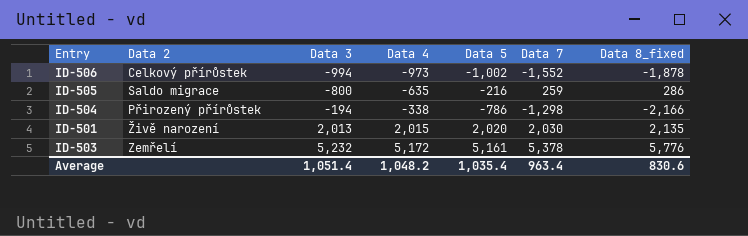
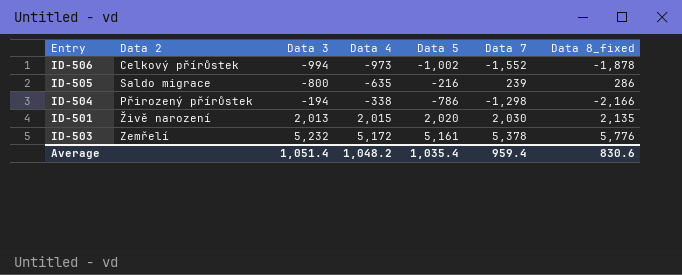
ID-505 | Data 7: 259 -> 239
Average | Data 7: 963.4 -> 959.4

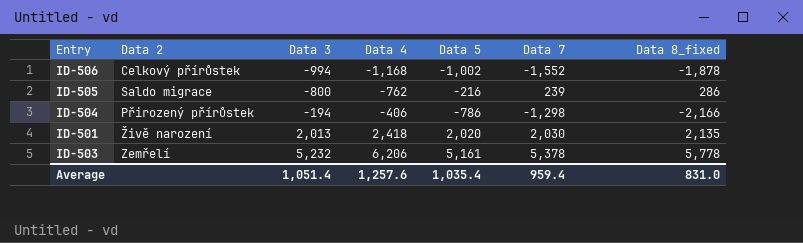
ID-506 | Data 4: -973 -> -1,168
ID-505 | Data 4: -635 -> -762
ID-504 | Data 4: -338 -> -406
ID-501 | Data 4: 2,015 -> 2,418
ID-503 | Data 4: 5,172 -> 6,206
ID-503 | Data 8_fixed: 5,776 -> 5,778
Average | Data 4: 1,048.2 -> 1,257.6
Average | Data 8_fixed: 830.6 -> 831.0

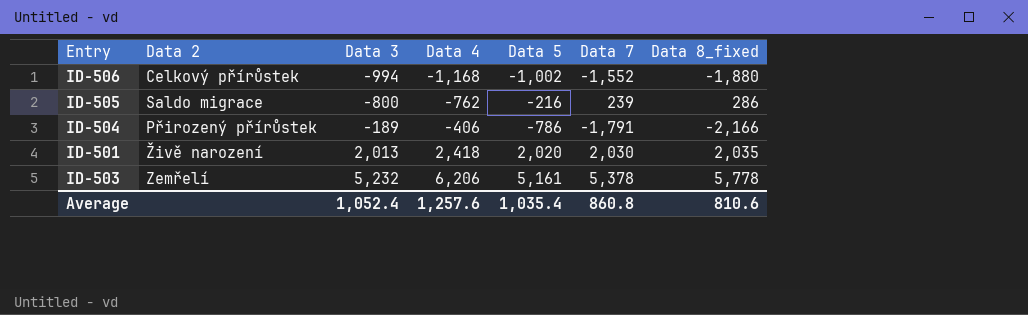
ID-506 | Data 8_fixed: -1,878 -> -1,880
ID-504 | Data 3: -194 -> -189
ID-504 | Data 7: -1,298 -> -1,791
ID-501 | Data 8_fixed: 2,135 -> 2,035
Average | Data 3: 1,051.4 -> 1,052.4
Average | Data 7: 959.4 -> 860.8
Average | Data 8_fixed: 831.0 -> 810.6

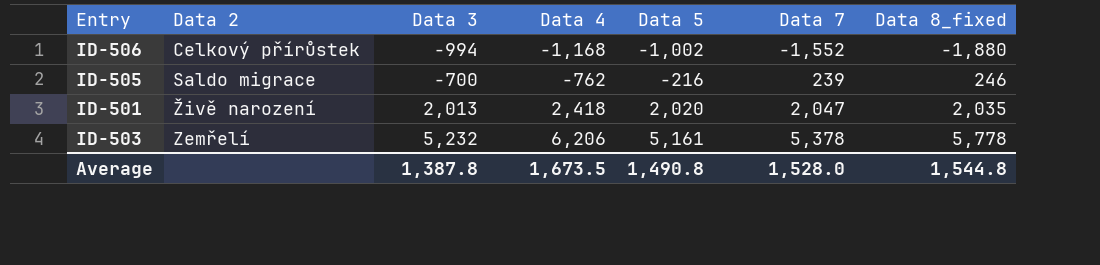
row ID-504: Přirozený přírůstek | -189 | -406 | -786 | -1,791 | -2,166 -> none
ID-505 | Data 3: -800 -> -700
ID-505 | Data 8_fixed: 286 -> 246
ID-501 | Data 7: 2,030 -> 2,047
Average | Data 3: 1,052.4 -> 1,387.8
Average | Data 4: 1,257.6 -> 1,673.5
Average | Data 5: 1,035.4 -> 1,490.8
Average | Data 7: 860.8 -> 1,528.0
Average | Data 8_fixed: 810.6 -> 1,544.8

